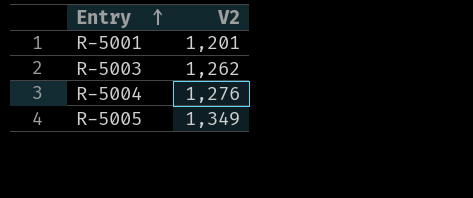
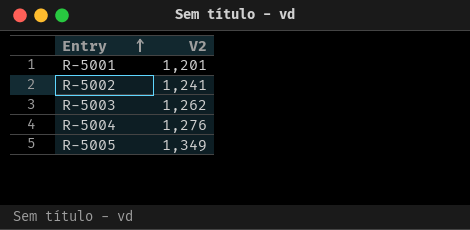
row R-5002: none -> 1,241

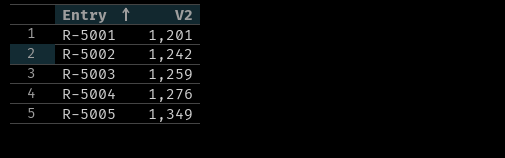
R-5002 | V2: 1,241 -> 1,242
R-5003 | V2: 1,262 -> 1,259

